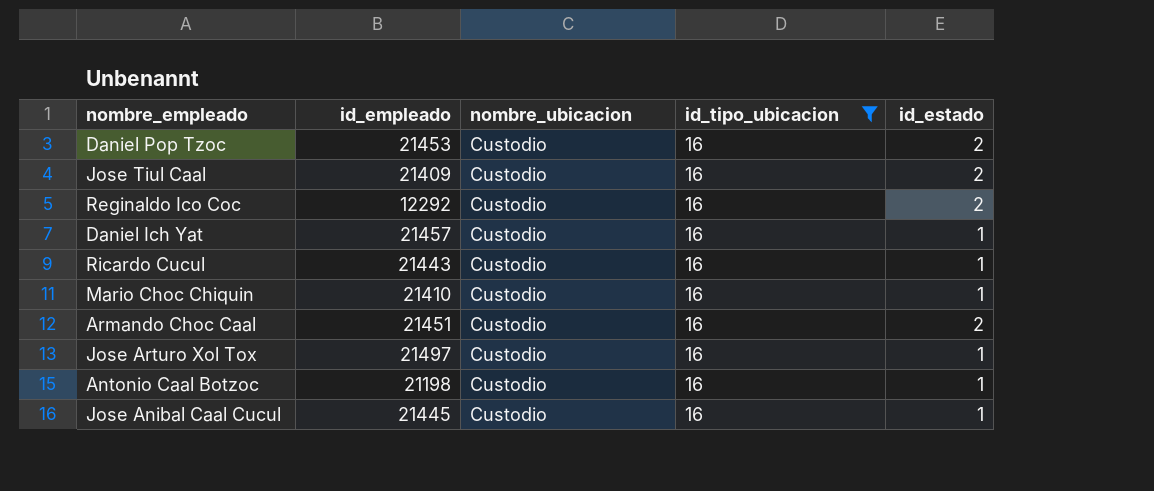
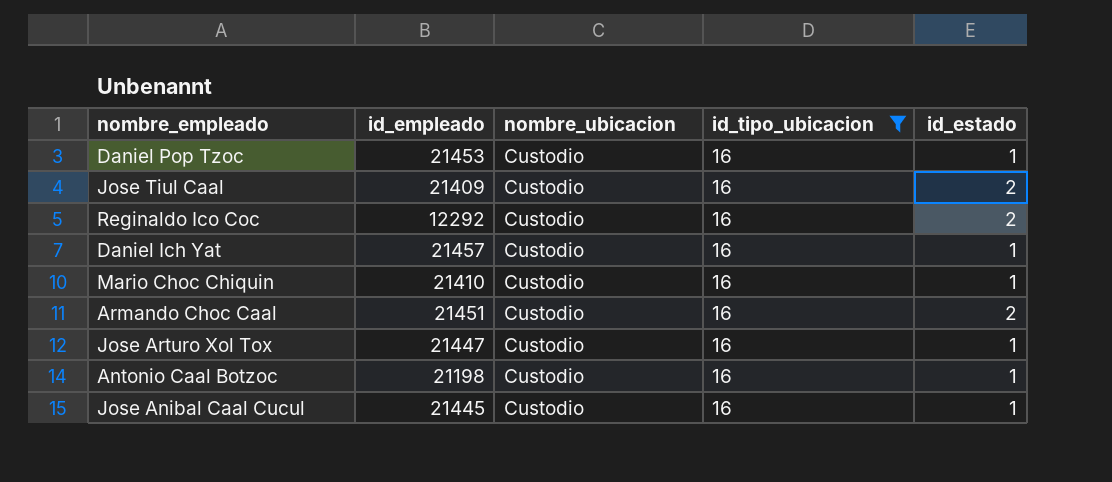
row Ricardo Cucul: 21443 | Custodio | 16 | 1 -> none
Daniel Pop Tzoc | id_estado: 2 -> 1
Jose Arturo Xol Tox | id_empleado: 21497 -> 21447

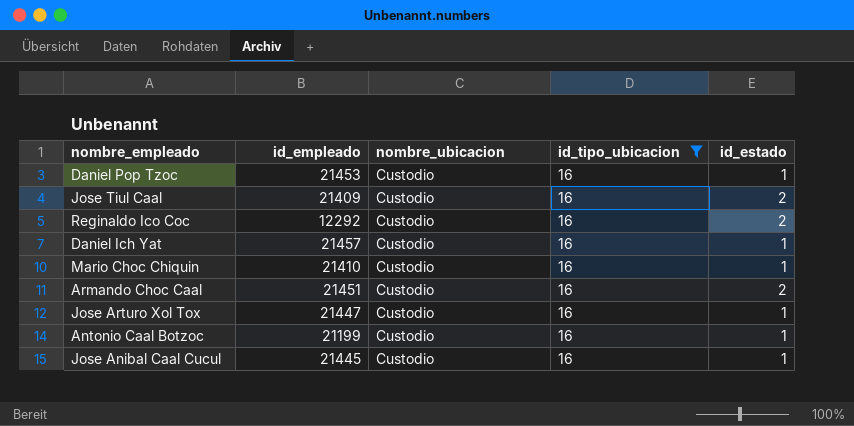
Antonio Caal Botzoc | id_empleado: 21198 -> 21199

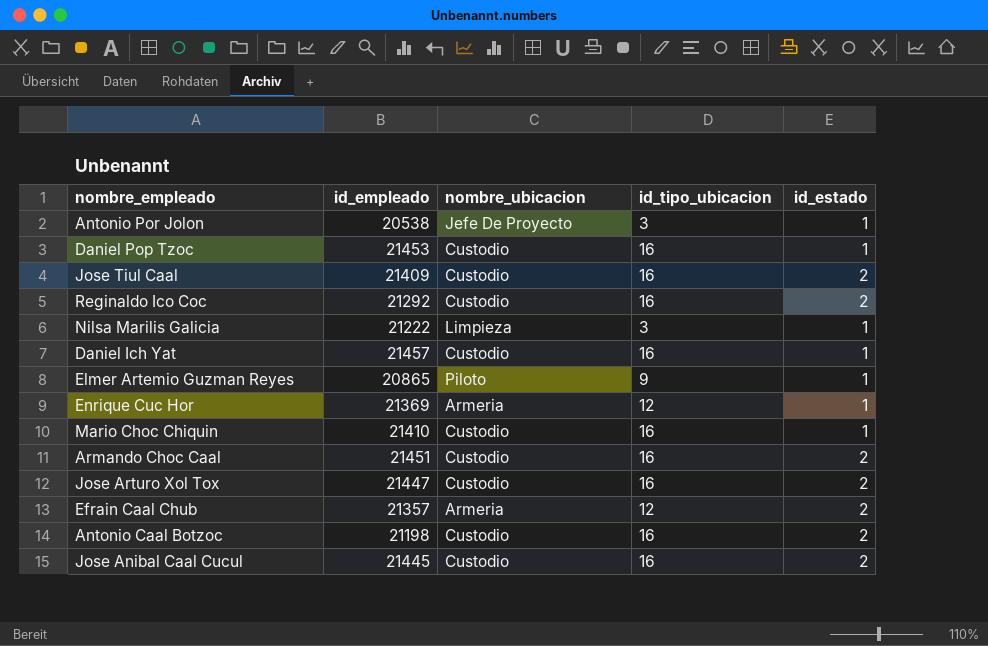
filter: id_tipo_ubicacion = 16 -> none
Reginaldo Ico Coc | id_empleado: 12292 -> 21292
Jose Arturo Xol Tox | id_estado: 1 -> 2
Antonio Caal Botzoc | id_empleado: 21199 -> 21198
Antonio Caal Botzoc | id_estado: 1 -> 2
Jose Anibal Caal Cucul | id_estado: 1 -> 2

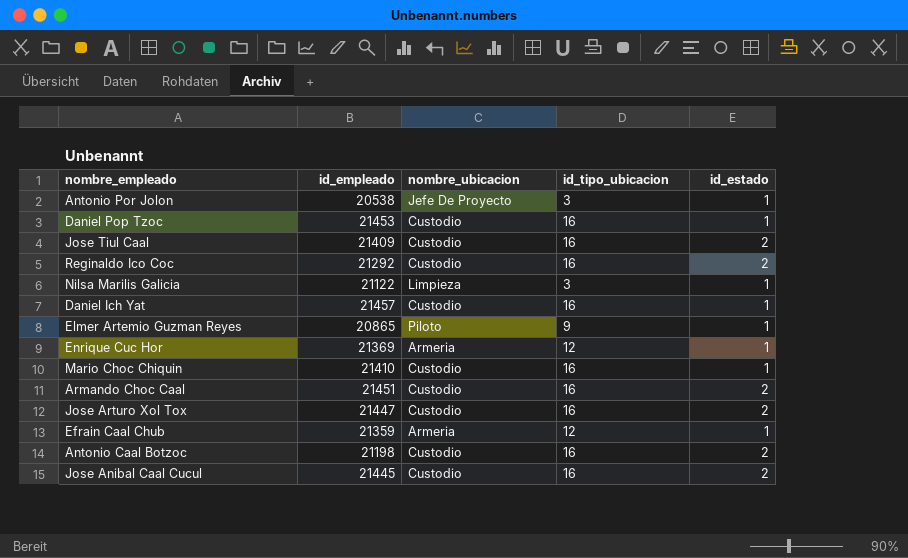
Nilsa Marilis Galicia | id_empleado: 21222 -> 21122
Efrain Caal Chub | id_empleado: 21357 -> 21359
Efrain Caal Chub | id_estado: 2 -> 1

